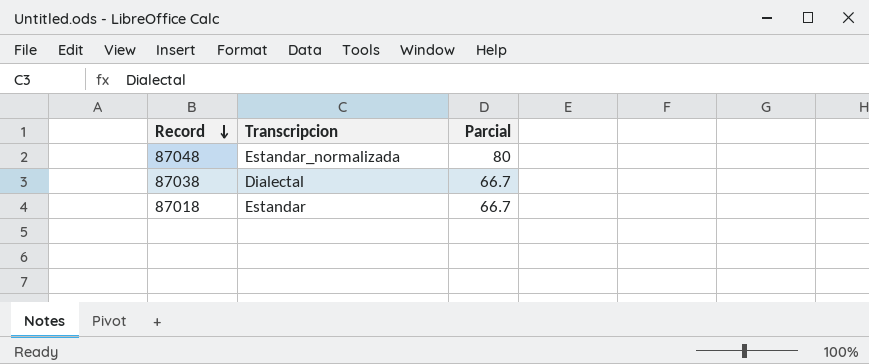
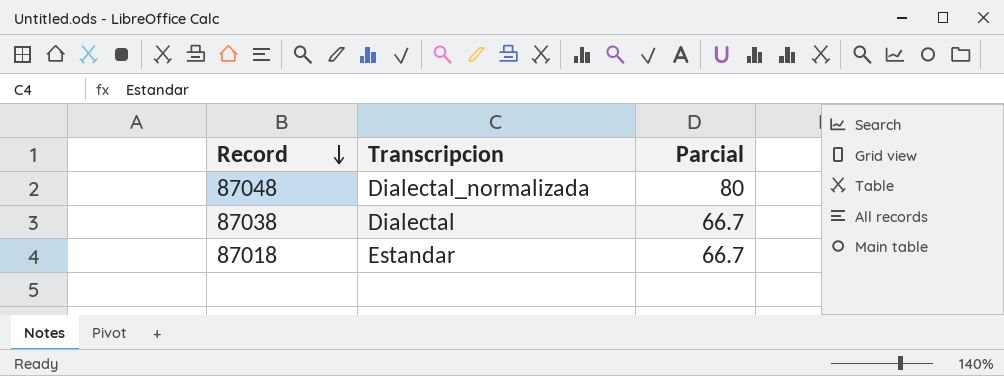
87048 | Transcripcion: Estandar_normalizada -> Dialectal_normalizada

